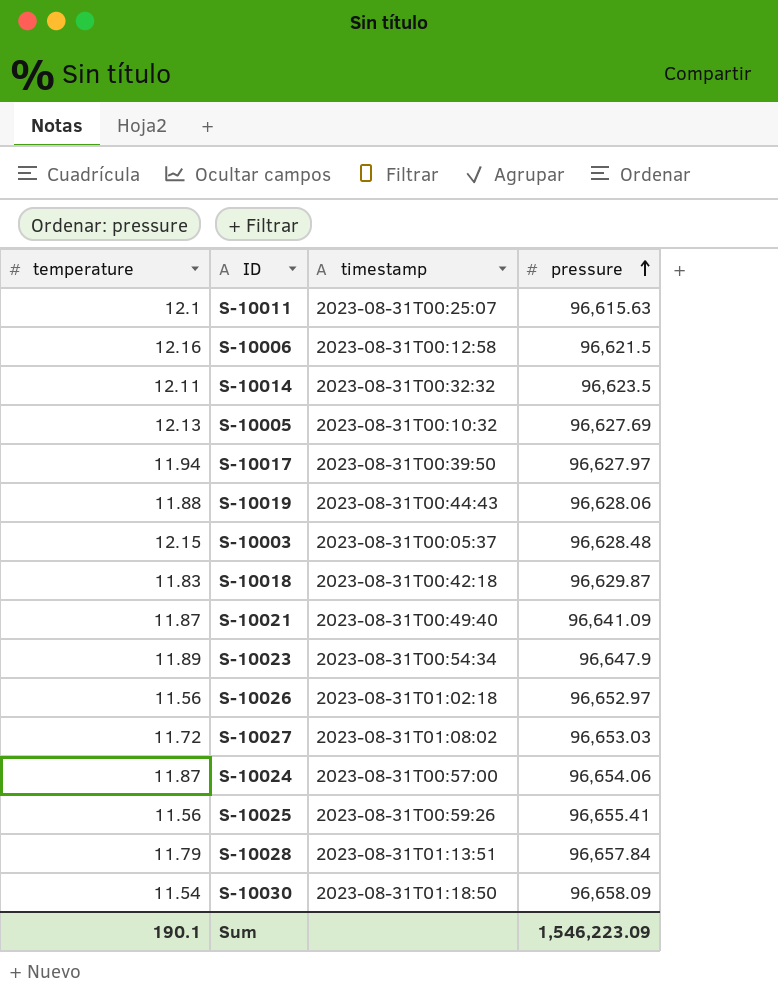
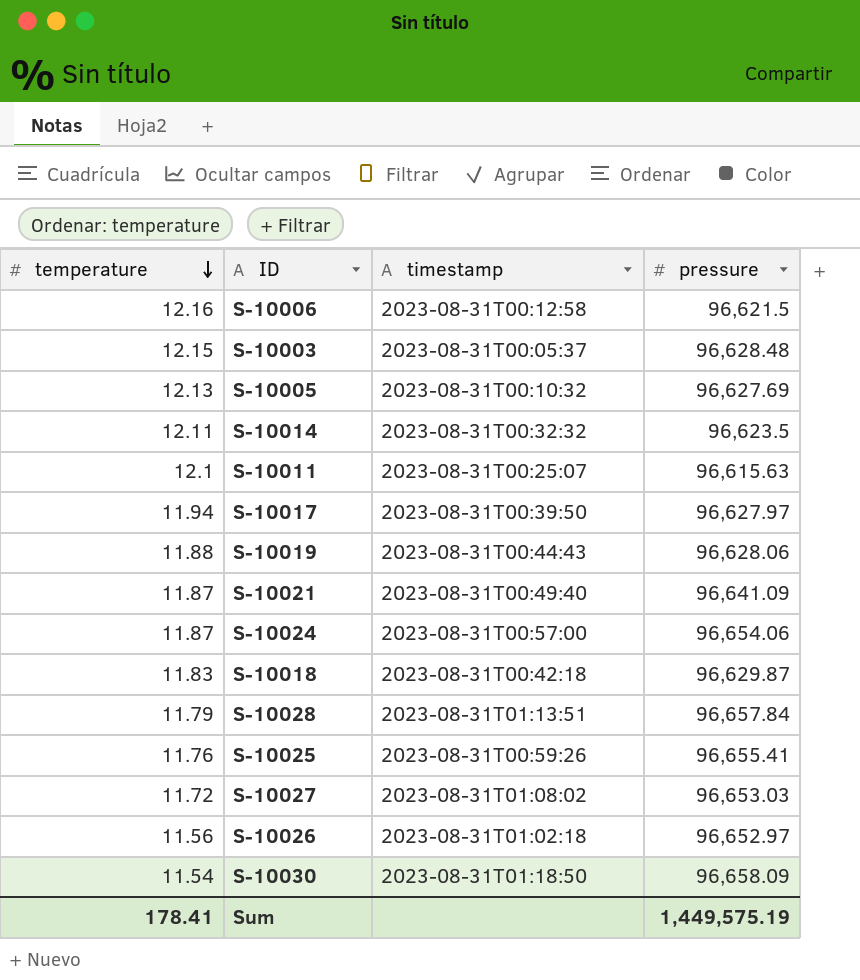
row order: pressure ascending -> temperature descending
row S-10023: 11.89 | 2023-08-31T00:54:34 | 96,647.9 -> none
S-10025 | temperature: 11.56 -> 11.76
Sum | temperature: 190.1 -> 178.41
Sum | pressure: 1,546,223.09 -> 1,449,575.19

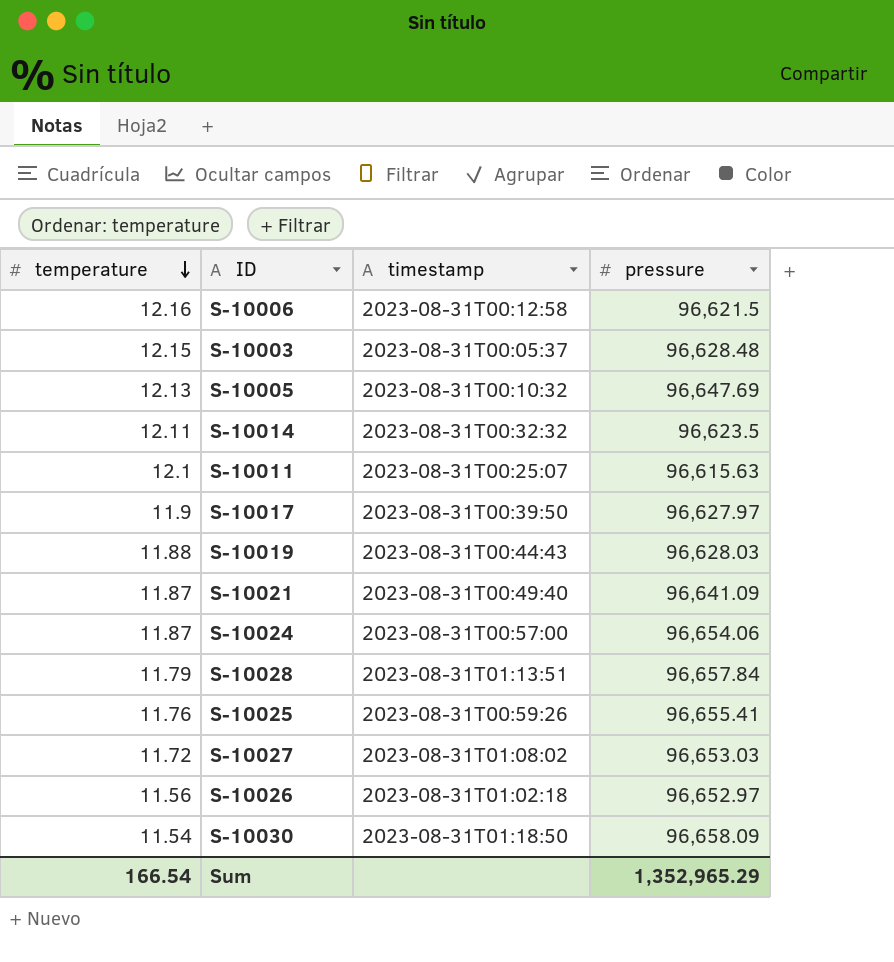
row S-10018: 11.83 | 2023-08-31T00:42:18 | 96,629.87 -> none
S-10005 | pressure: 96,627.69 -> 96,647.69
S-10017 | temperature: 11.94 -> 11.9
S-10019 | pressure: 96,628.06 -> 96,628.03
Sum | temperature: 178.41 -> 166.54
Sum | pressure: 1,449,575.19 -> 1,352,965.29

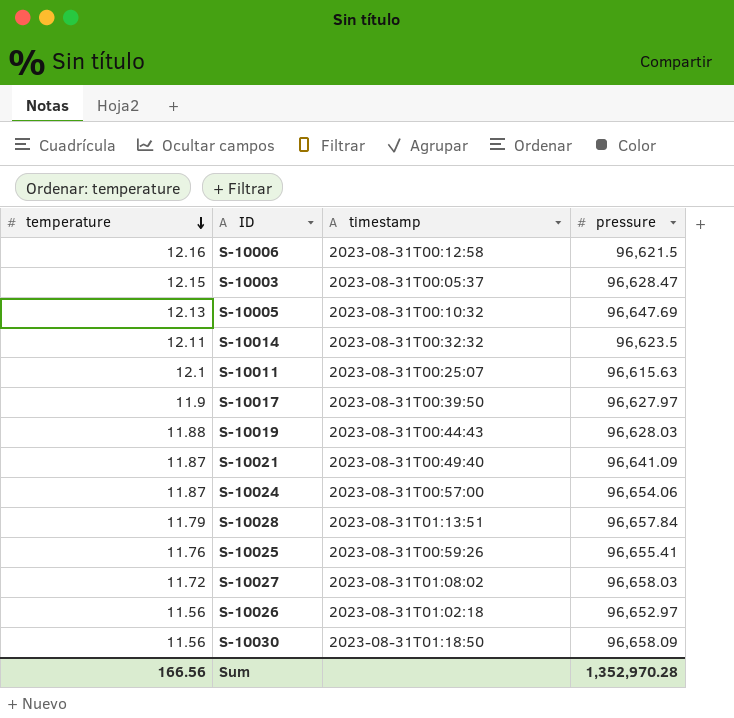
S-10003 | pressure: 96,628.48 -> 96,628.47
S-10027 | pressure: 96,653.03 -> 96,658.03
S-10030 | temperature: 11.54 -> 11.56
Sum | temperature: 166.54 -> 166.56
Sum | pressure: 1,352,965.29 -> 1,352,970.28

